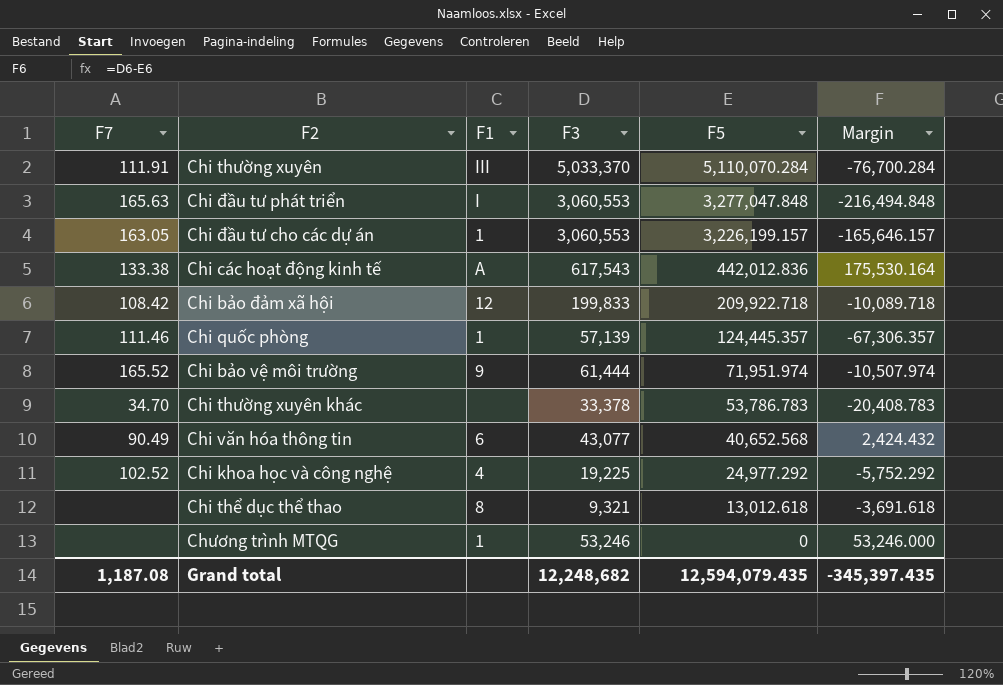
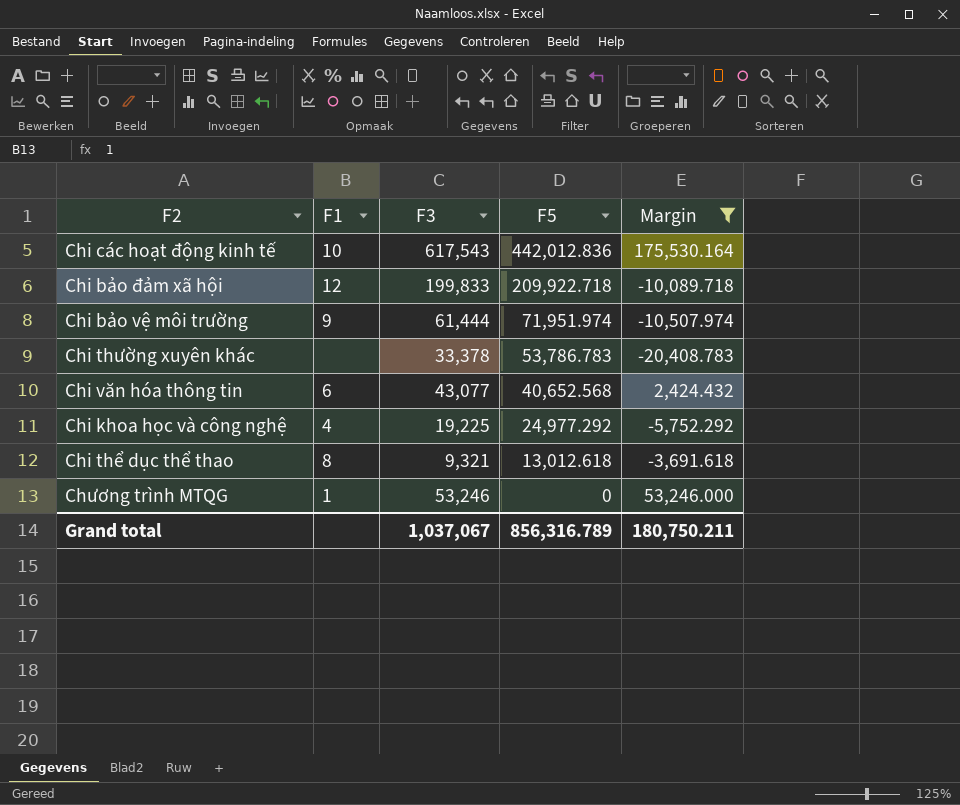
filter: none -> Margin >= -20,408.783
column F7 | position: 1 -> none
Chi các hoạt động kinh tế | F1: A -> 10
Grand total | F3: 12,248,682 -> 1,037,067
Grand total | F5: 12,594,079.435 -> 856,316.789
Grand total | Margin: -345,397.435 -> 180,750.211

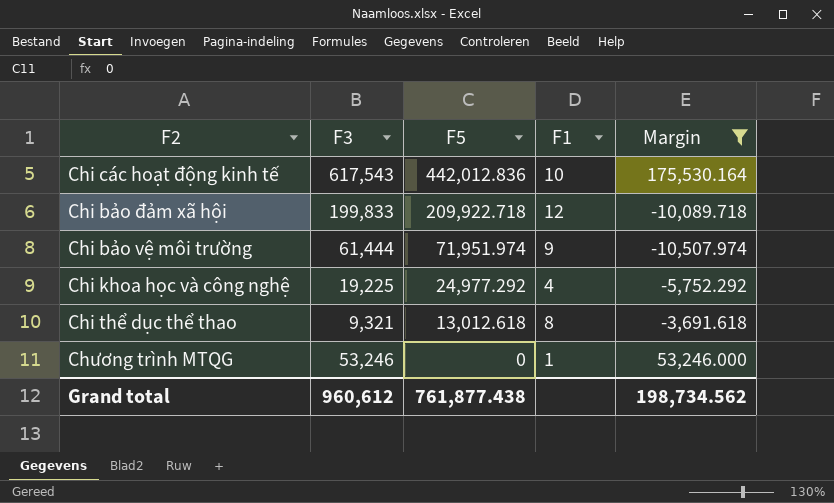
column F1 | position: 2 -> 4
row Chi thường xuyên khác: none | 33,378 | 53,786.783 | -20,408.783 -> none
row Chi văn hóa thông tin: 6 | 43,077 | 40,652.568 | 2,424.432 -> none
Grand total | F3: 1,037,067 -> 960,612
Grand total | F5: 856,316.789 -> 761,877.438
Grand total | Margin: 180,750.211 -> 198,734.562

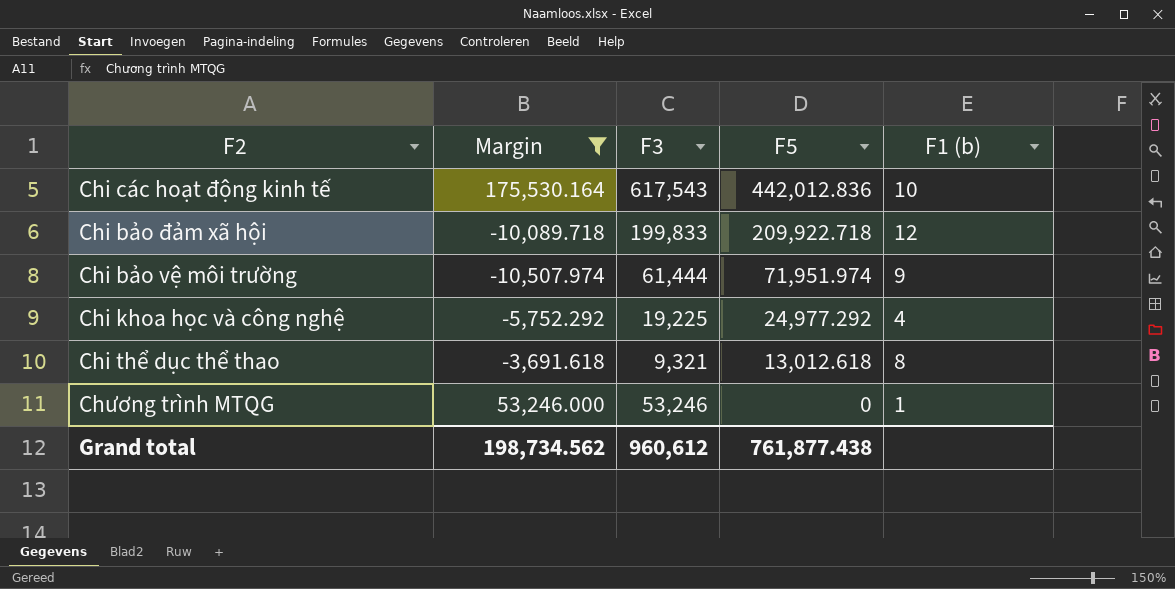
column Margin | position: 5 -> 2
column name: F1 -> F1 (b)

